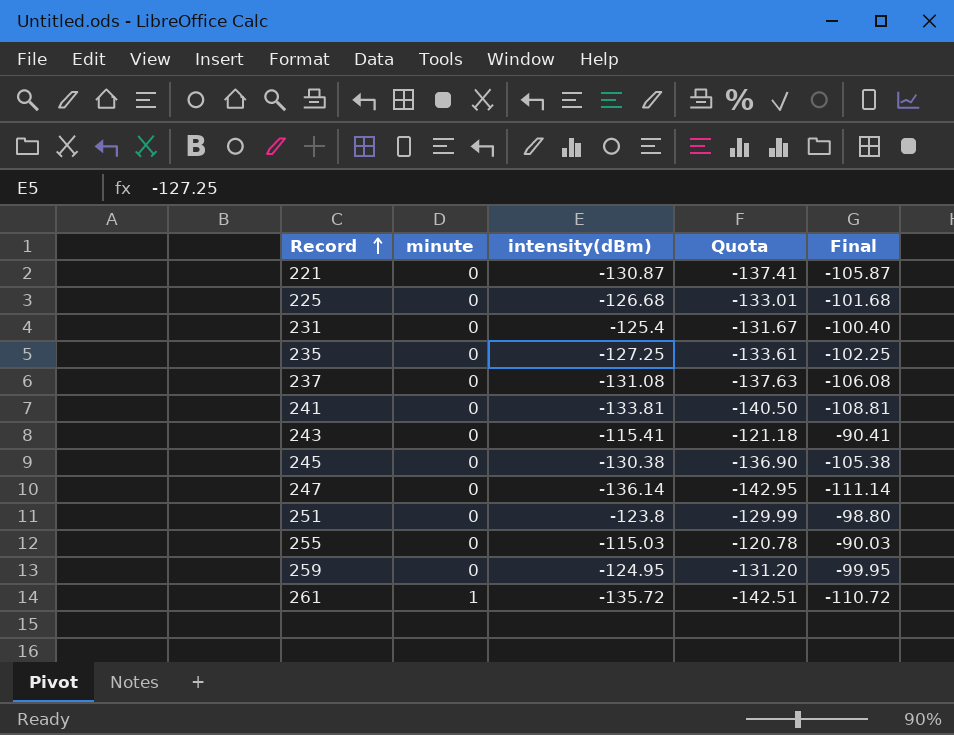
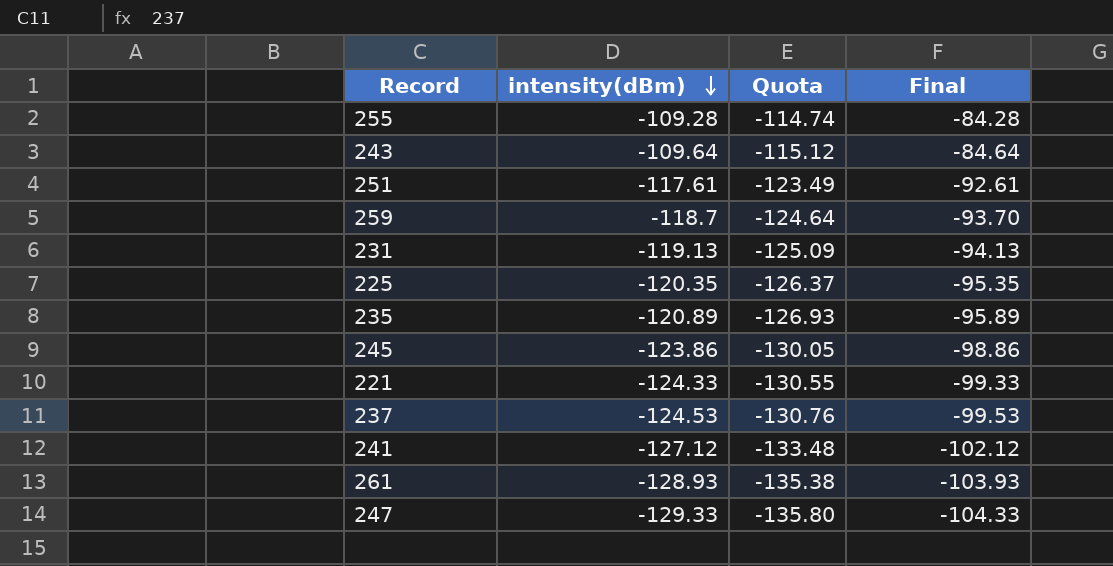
row order: Record ascending -> intensity(dBm) descending
column minute | position: 2 -> none
255 | intensity(dBm): -115.03 -> -109.28
255 | Quota: -120.78 -> -114.74
255 | Final: -90.03 -> -84.28
243 | intensity(dBm): -115.41 -> -109.64
243 | Quota: -121.18 -> -115.12
243 | Final: -90.41 -> -84.64
251 | intensity(dBm): -123.8 -> -117.61
251 | Quota: -129.99 -> -123.49
251 | Final: -98.80 -> -92.61
259 | intensity(dBm): -124.95 -> -118.7
259 | Quota: -131.20 -> -124.64
259 | Final: -99.95 -> -93.70
231 | intensity(dBm): -125.4 -> -119.13
231 | Quota: -131.67 -> -125.09
231 | Final: -100.40 -> -94.13
225 | intensity(dBm): -126.68 -> -120.35
225 | Quota: -133.01 -> -126.37
225 | Final: -101.68 -> -95.35
235 | intensity(dBm): -127.25 -> -120.89
235 | Quota: -133.61 -> -126.93
235 | Final: -102.25 -> -95.89
245 | intensity(dBm): -130.38 -> -123.86
245 | Quota: -136.90 -> -130.05
245 | Final: -105.38 -> -98.86
221 | intensity(dBm): -130.87 -> -124.33
221 | Quota: -137.41 -> -130.55
221 | Final: -105.87 -> -99.33
237 | intensity(dBm): -131.08 -> -124.53
237 | Quota: -137.63 -> -130.76
237 | Final: -106.08 -> -99.53
241 | intensity(dBm): -133.81 -> -127.12
241 | Quota: -140.50 -> -133.48
241 | Final: -108.81 -> -102.12
261 | intensity(dBm): -135.72 -> -128.93
261 | Quota: -142.51 -> -135.38
261 | Final: -110.72 -> -103.93
247 | intensity(dBm): -136.14 -> -129.33
247 | Quota: -142.95 -> -135.80
247 | Final: -111.14 -> -104.33

